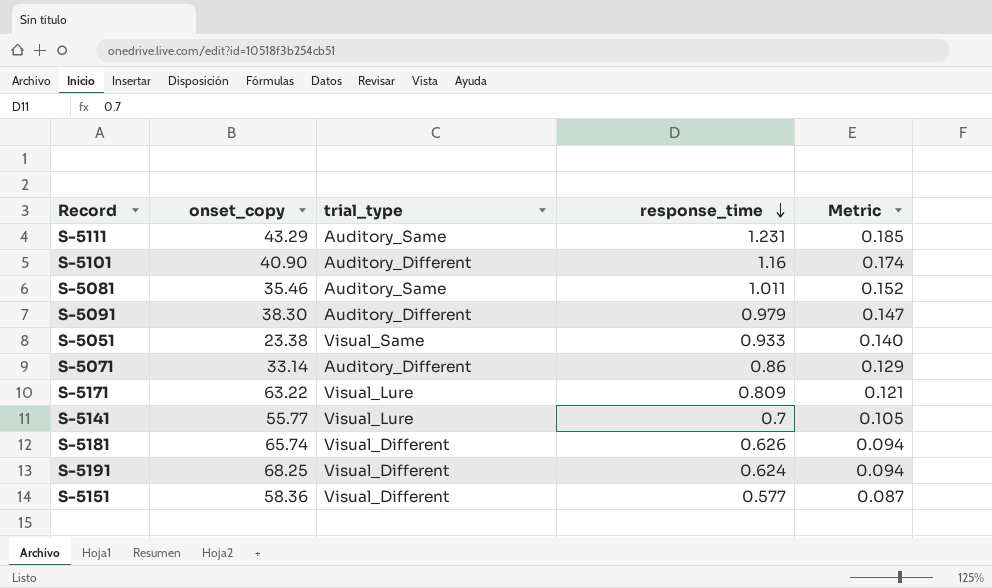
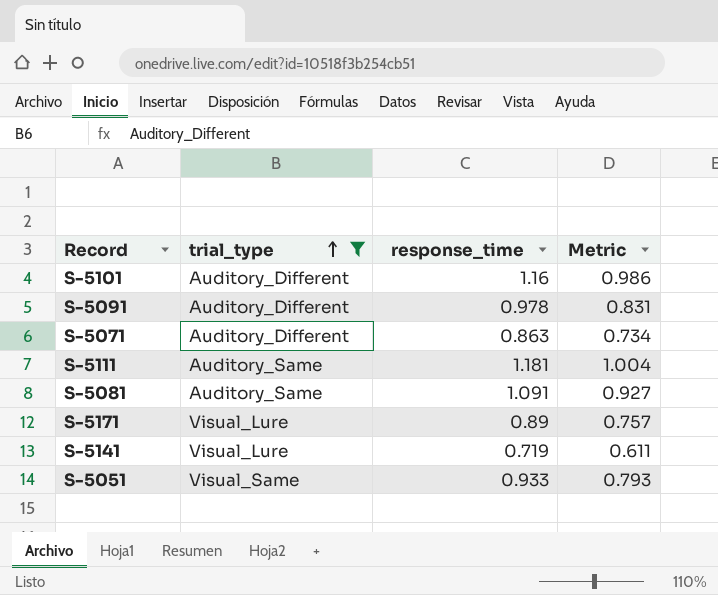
filter: none -> trial_type != Visual_Different
row order: response_time descending -> trial_type ascending
column onset_copy | position: 2 -> none
column Metric | formula: [response_time] * 0.15 -> [response_time] * 0.85
S-5091 | response_time: 0.979 -> 0.978
S-5071 | response_time: 0.86 -> 0.863
S-5111 | response_time: 1.231 -> 1.181
S-5081 | response_time: 1.011 -> 1.091
S-5171 | response_time: 0.809 -> 0.89
S-5141 | response_time: 0.7 -> 0.719

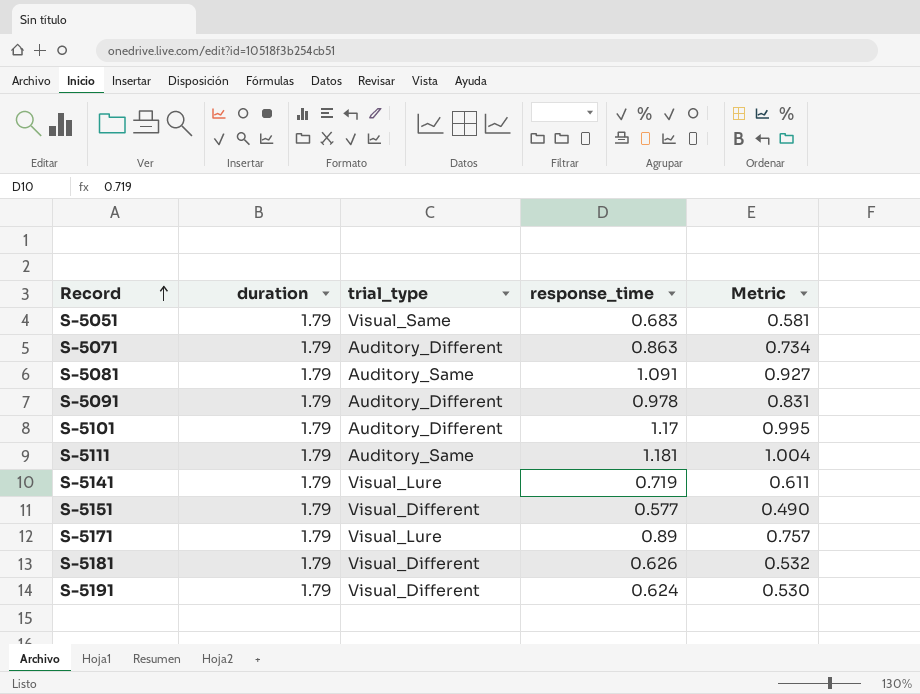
filter: trial_type != Visual_Different -> none
row order: trial_type ascending -> Record ascending
column duration | position: none -> 2
S-5051 | response_time: 0.933 -> 0.683
S-5051 | Metric: 0.793 -> 0.581
S-5101 | response_time: 1.16 -> 1.17
S-5101 | Metric: 0.986 -> 0.995

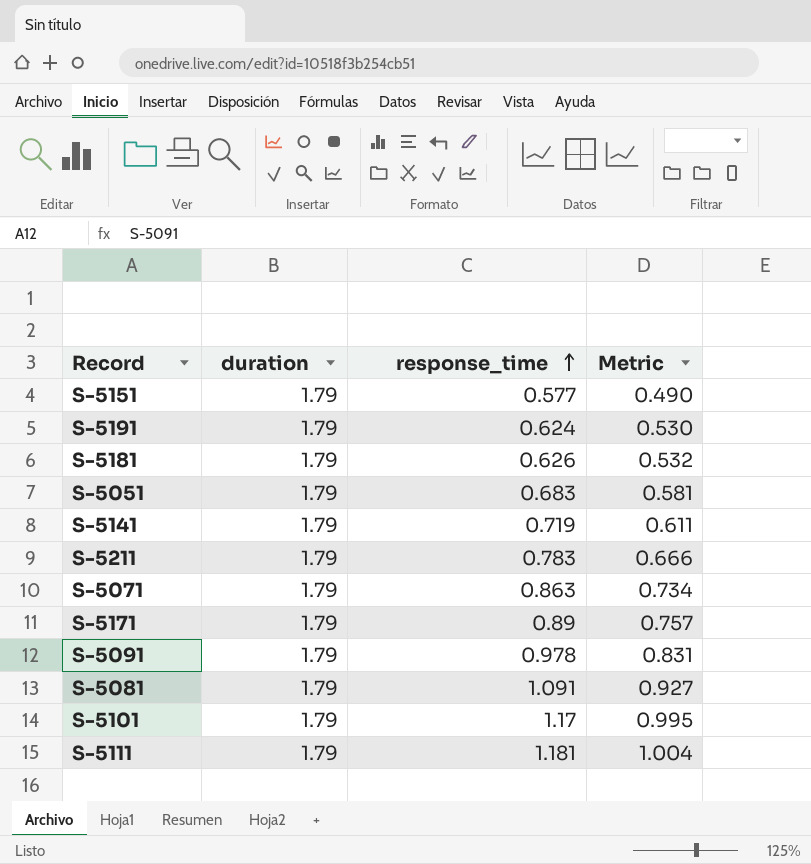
row order: Record ascending -> response_time ascending
column trial_type | position: 3 -> none
row S-5211: none -> 1.79 | 0.783 | 0.666

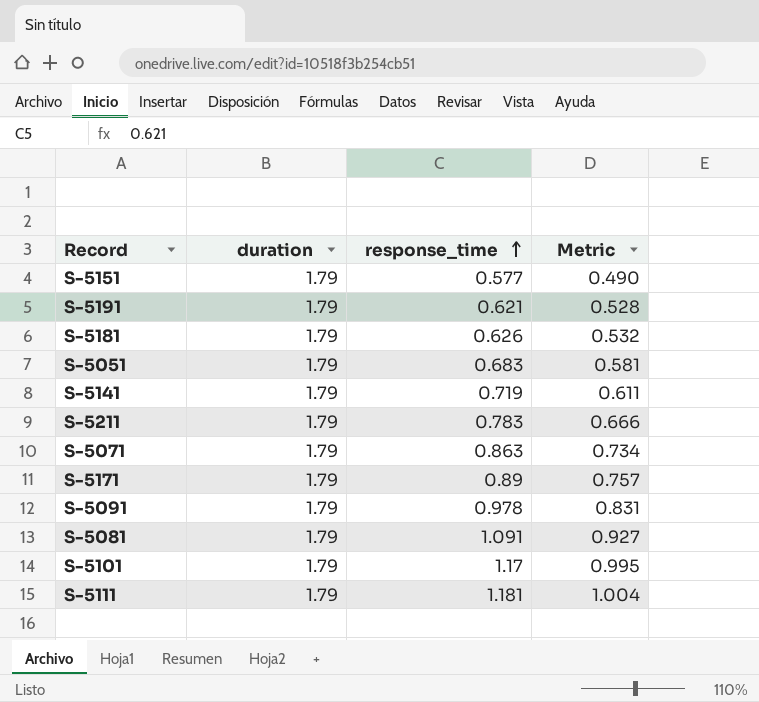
S-5191 | response_time: 0.624 -> 0.621
S-5191 | Metric: 0.530 -> 0.528

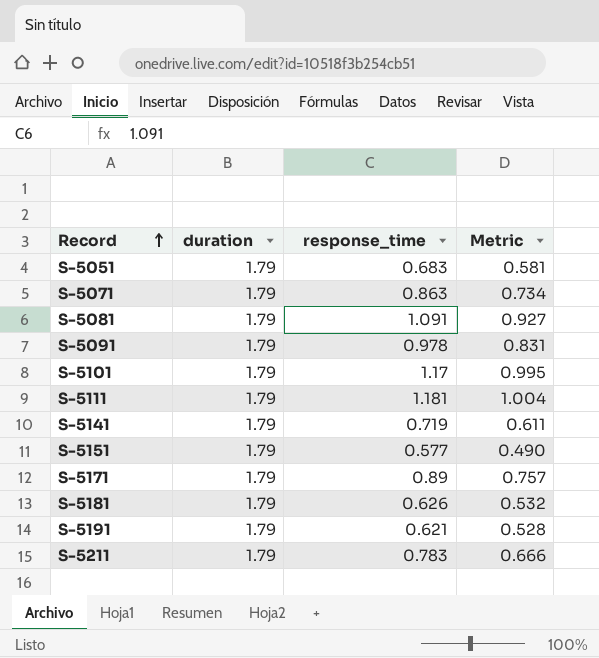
row order: response_time ascending -> Record ascending

